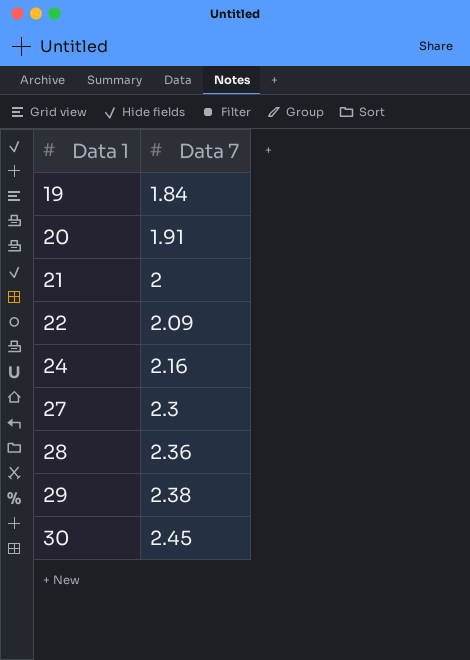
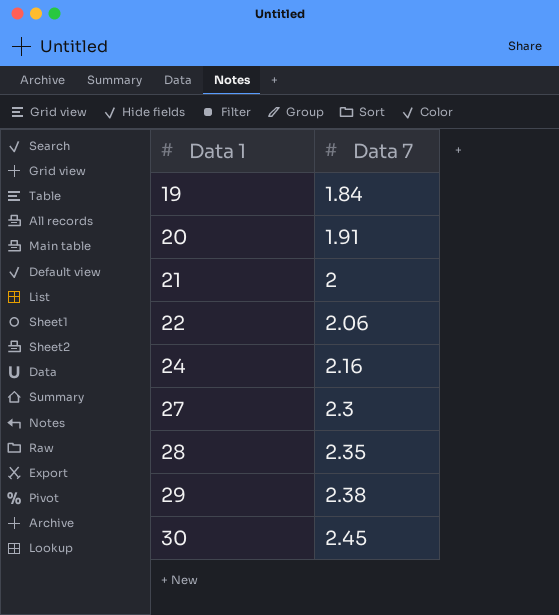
22 | Data 7: 2.09 -> 2.06
28 | Data 7: 2.36 -> 2.35

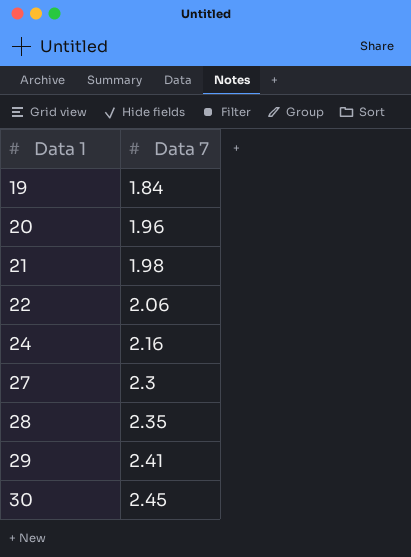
20 | Data 7: 1.91 -> 1.96
21 | Data 7: 2 -> 1.98
29 | Data 7: 2.38 -> 2.41

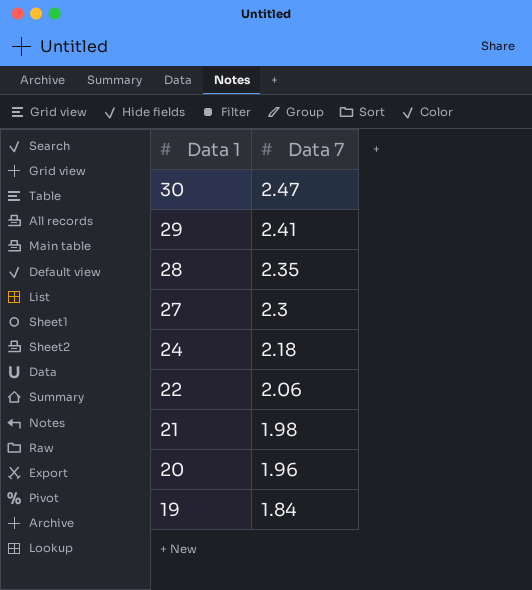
row order: Data 1 ascending -> Data 1 descending
30 | Data 7: 2.45 -> 2.47
24 | Data 7: 2.16 -> 2.18

